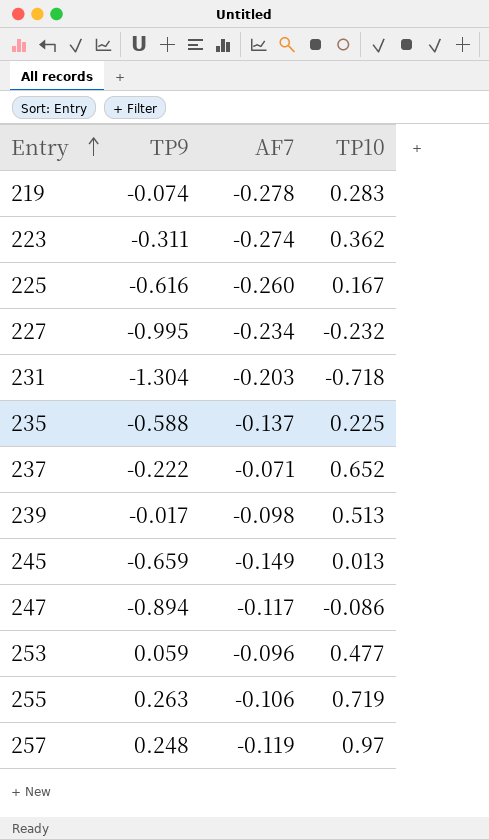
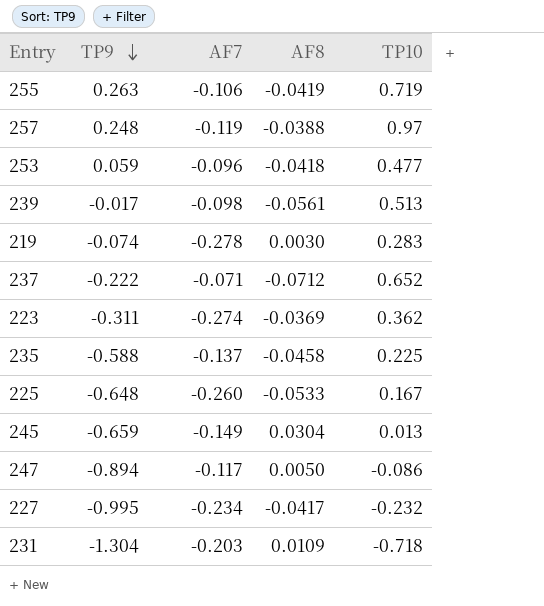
row order: Entry ascending -> TP9 descending
column AF8 | position: none -> 4
225 | TP9: -0.616 -> -0.648

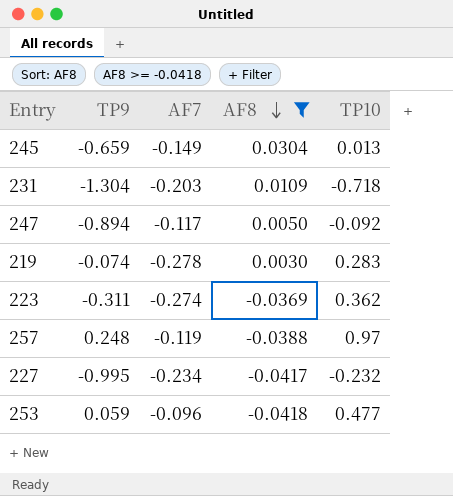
filter: none -> AF8 >= -0.0418
row order: TP9 descending -> AF8 descending
247 | TP10: -0.086 -> -0.092

